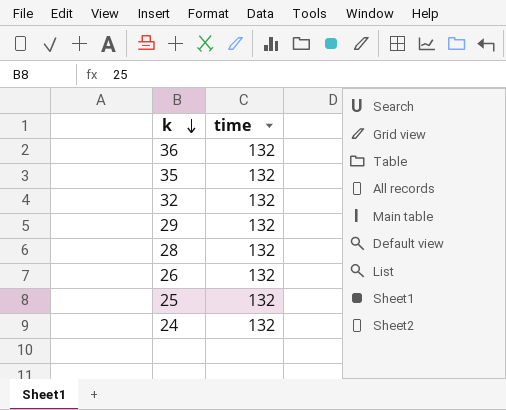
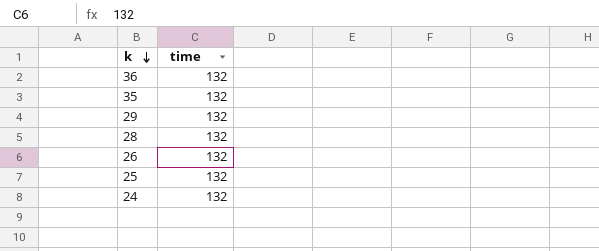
row 32: 132 -> none

